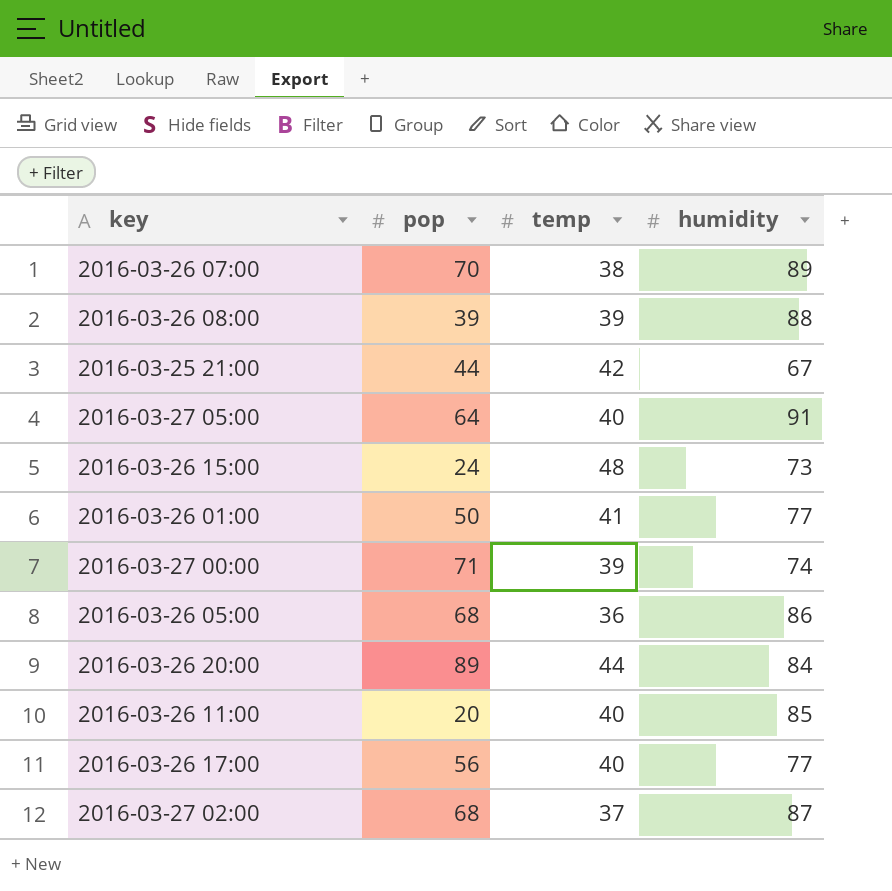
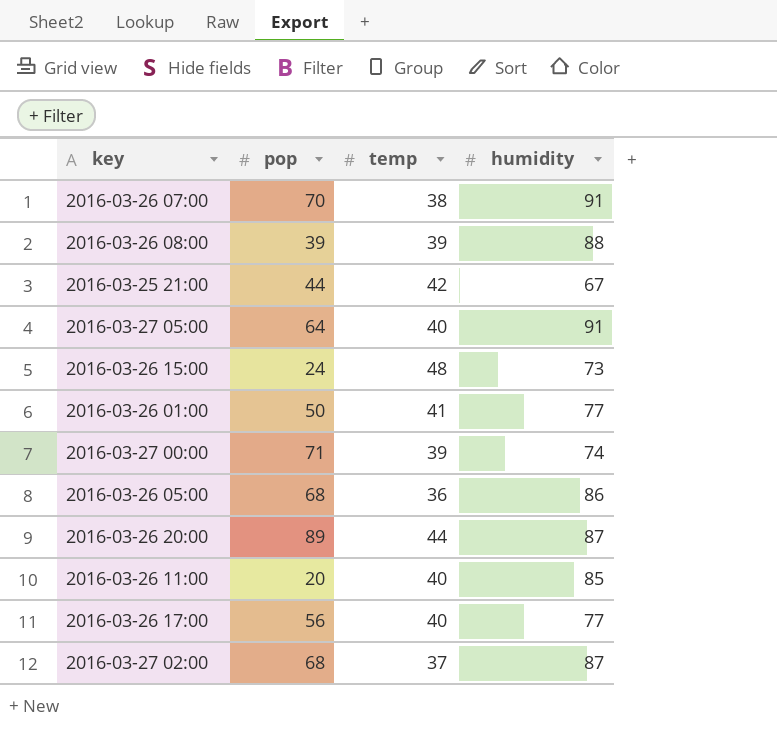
2016-03-26 07:00 | humidity: 89 -> 91
2016-03-26 20:00 | humidity: 84 -> 87

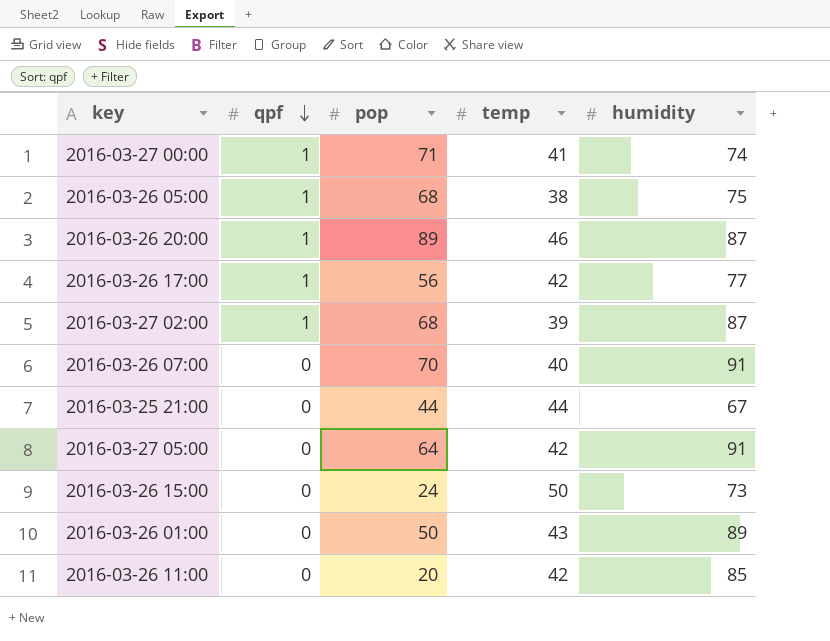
row order: none -> qpf descending
column qpf | position: none -> 2
row 2016-03-26 08:00: 39 | 39 | 88 -> none
2016-03-27 00:00 | temp: 39 -> 41
2016-03-26 05:00 | temp: 36 -> 38
2016-03-26 05:00 | humidity: 86 -> 75
2016-03-26 20:00 | temp: 44 -> 46
2016-03-26 17:00 | temp: 40 -> 42
2016-03-27 02:00 | temp: 37 -> 39
2016-03-26 07:00 | temp: 38 -> 40
2016-03-25 21:00 | temp: 42 -> 44
2016-03-27 05:00 | temp: 40 -> 42
2016-03-26 15:00 | temp: 48 -> 50
2016-03-26 01:00 | temp: 41 -> 43
2016-03-26 01:00 | humidity: 77 -> 89
2016-03-26 11:00 | temp: 40 -> 42

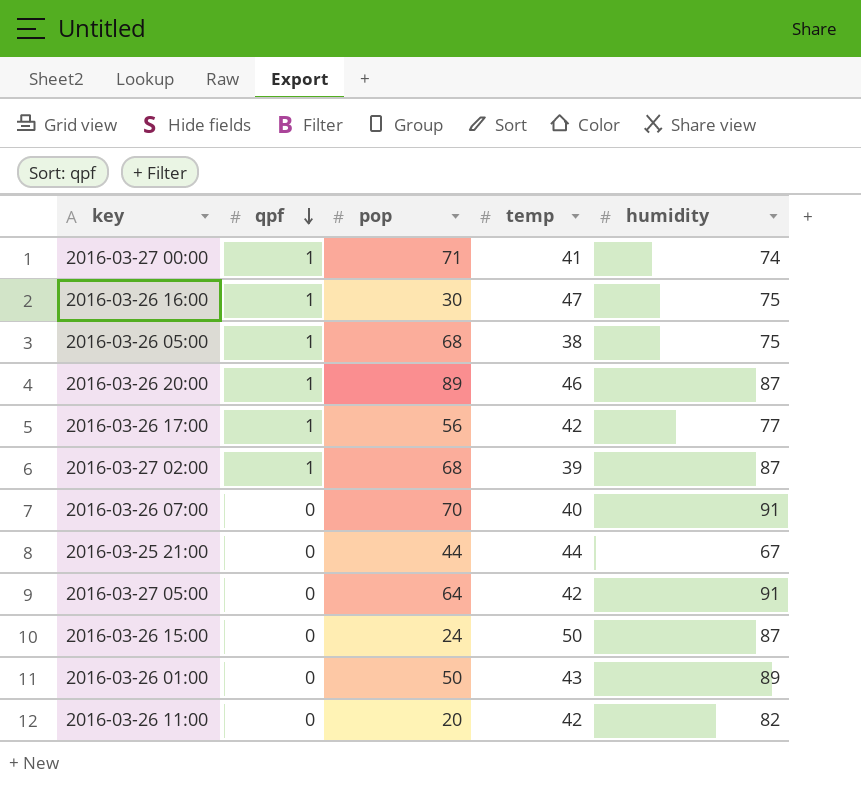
row 2016-03-26 16:00: none -> 1 | 30 | 47 | 75
2016-03-26 15:00 | humidity: 73 -> 87
2016-03-26 11:00 | humidity: 85 -> 82

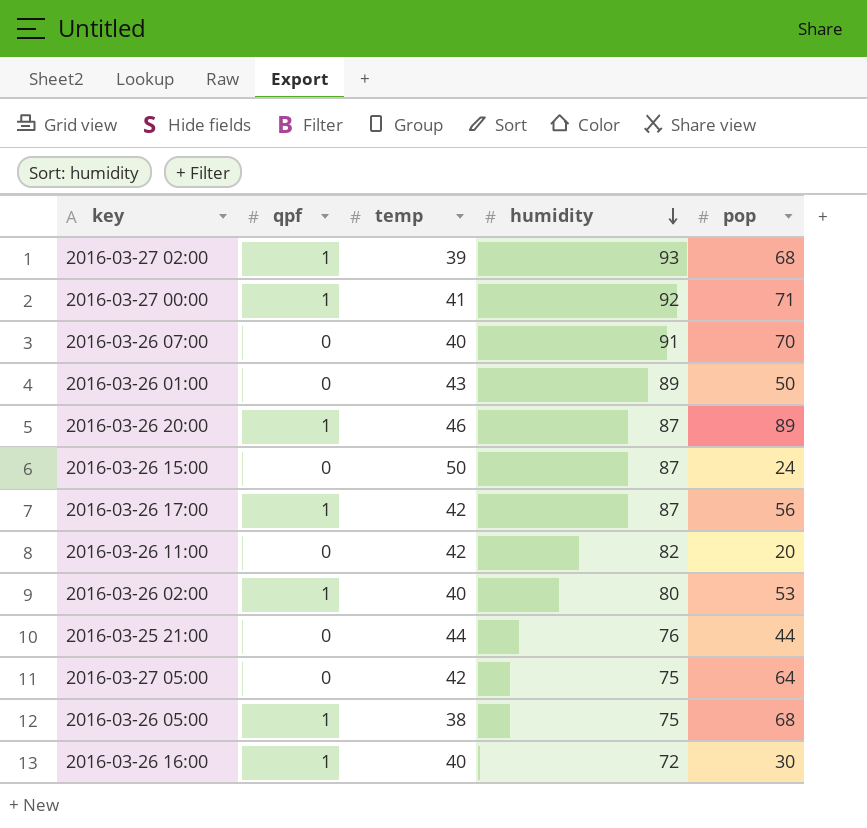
row order: qpf descending -> humidity descending
column pop | position: 3 -> 5
2016-03-27 02:00 | humidity: 87 -> 93
2016-03-27 00:00 | humidity: 74 -> 92
2016-03-26 17:00 | humidity: 77 -> 87
row 2016-03-26 02:00: none -> 1 | 40 | 80 | 53
2016-03-25 21:00 | humidity: 67 -> 76
2016-03-27 05:00 | humidity: 91 -> 75
2016-03-26 16:00 | temp: 47 -> 40
2016-03-26 16:00 | humidity: 75 -> 72

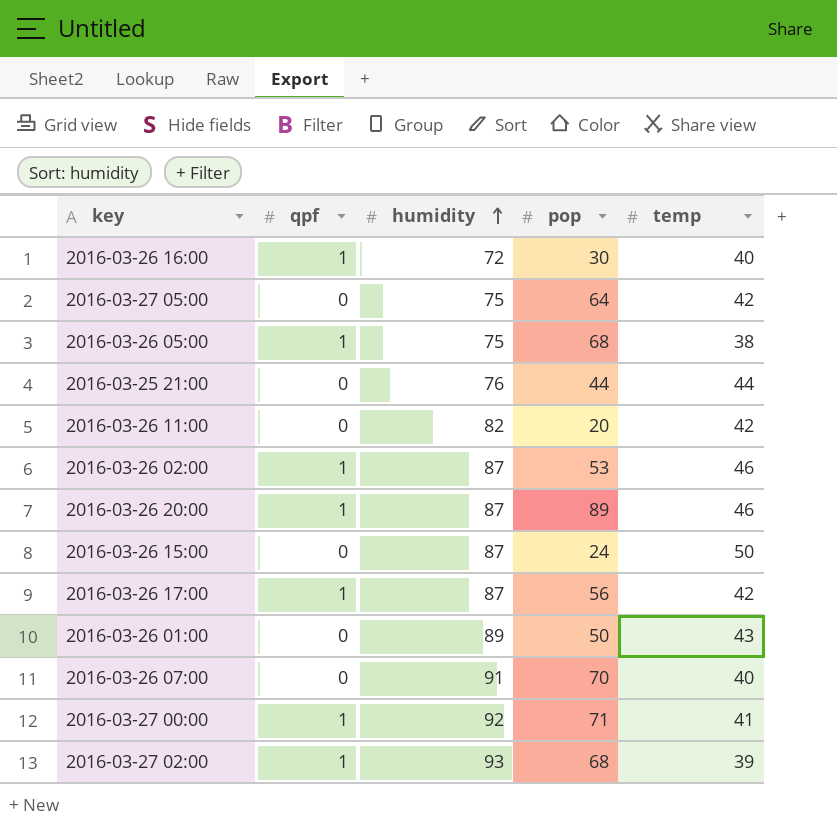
row order: humidity descending -> humidity ascending
column temp | position: 3 -> 5
2016-03-26 02:00 | humidity: 80 -> 87
2016-03-26 02:00 | temp: 40 -> 46

